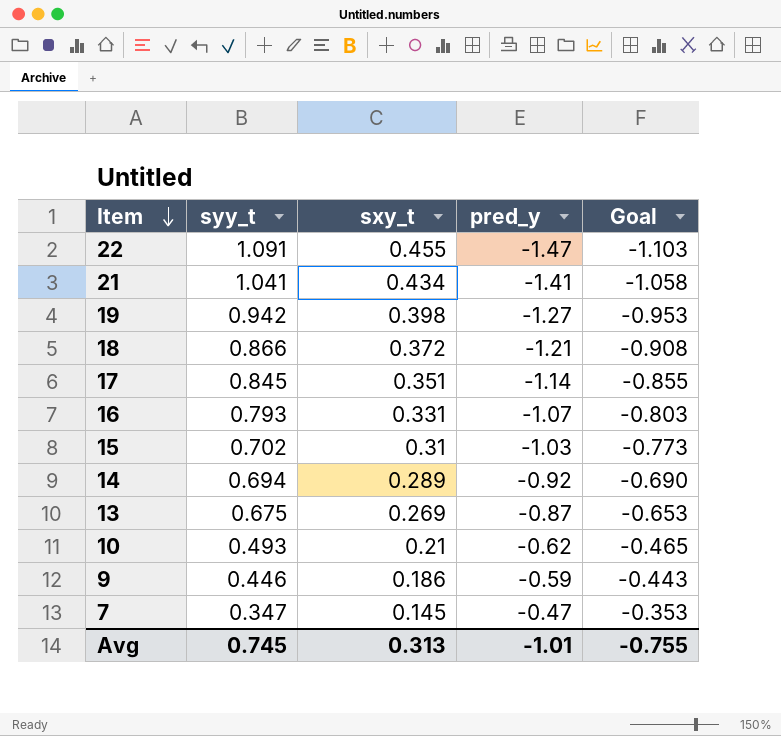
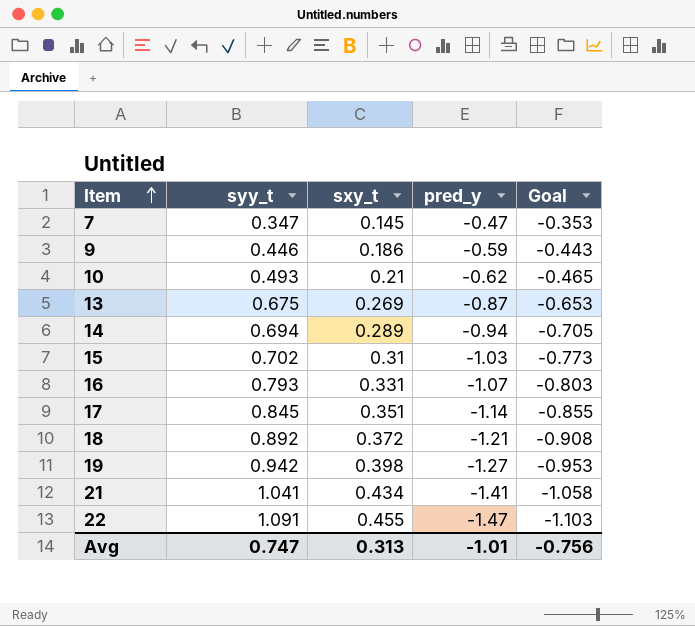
row order: Item descending -> Item ascending
14 | pred_y: -0.92 -> -0.94
14 | Goal: -0.690 -> -0.705
18 | syy_t: 0.866 -> 0.892
Avg | syy_t: 0.745 -> 0.747
Avg | Goal: -0.755 -> -0.756

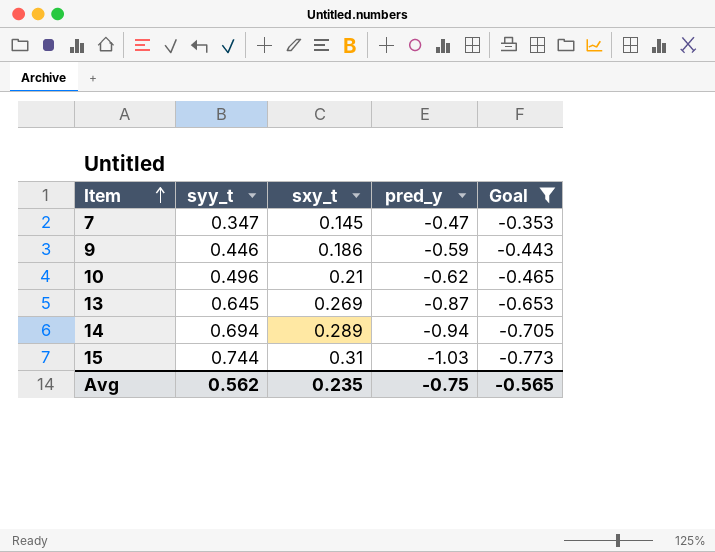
filter: none -> Goal >= -0.773
10 | syy_t: 0.493 -> 0.496
13 | syy_t: 0.675 -> 0.645
15 | syy_t: 0.702 -> 0.744
Avg | syy_t: 0.747 -> 0.562
Avg | sxy_t: 0.313 -> 0.235
Avg | pred_y: -1.01 -> -0.75
Avg | Goal: -0.756 -> -0.565

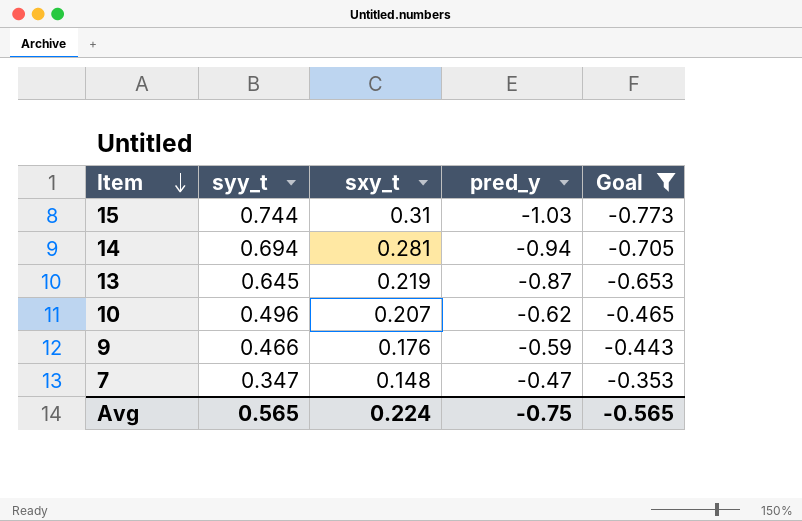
row order: Item ascending -> Item descending
14 | sxy_t: 0.289 -> 0.281
13 | sxy_t: 0.269 -> 0.219
10 | sxy_t: 0.21 -> 0.207
9 | syy_t: 0.446 -> 0.466
9 | sxy_t: 0.186 -> 0.176
7 | sxy_t: 0.145 -> 0.148
Avg | syy_t: 0.562 -> 0.565
Avg | sxy_t: 0.235 -> 0.224

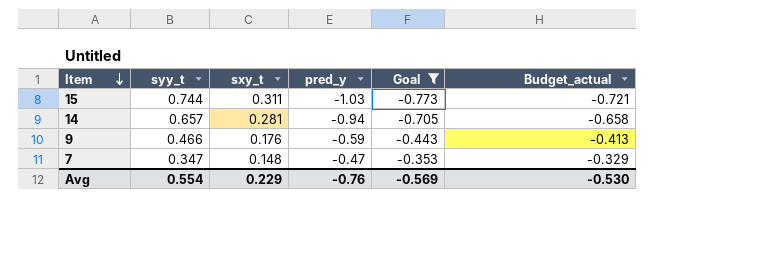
column Budget_actual | formula: none -> [pred_y] * 0.7
row 13: 0.645 | 0.219 | -0.87 | -0.653 -> none
row 10: 0.496 | 0.207 | -0.62 | -0.465 -> none
15 | sxy_t: 0.31 -> 0.311
14 | syy_t: 0.694 -> 0.657
Avg | syy_t: 0.565 -> 0.554
Avg | sxy_t: 0.224 -> 0.229
Avg | pred_y: -0.75 -> -0.76
Avg | Goal: -0.565 -> -0.569

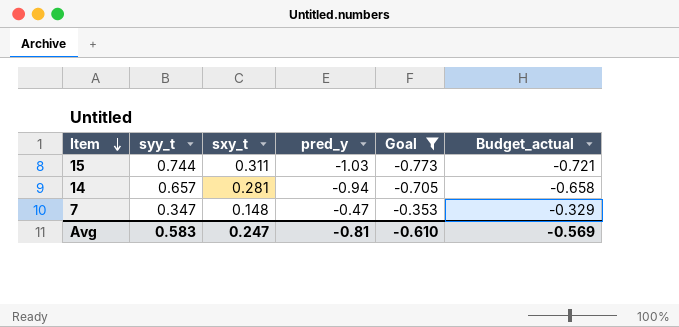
row 9: 0.466 | 0.176 | -0.59 | -0.443 | -0.413 -> none
Avg | syy_t: 0.554 -> 0.583
Avg | sxy_t: 0.229 -> 0.247
Avg | pred_y: -0.76 -> -0.81
Avg | Goal: -0.569 -> -0.610
Avg | Budget_actual: -0.530 -> -0.569

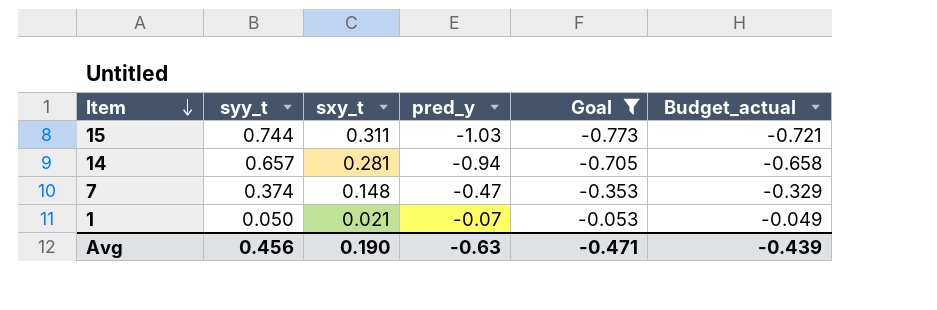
7 | syy_t: 0.347 -> 0.374
row 1: none -> 0.050 | 0.021 | -0.07 | -0.053 | -0.049
Avg | syy_t: 0.583 -> 0.456
Avg | sxy_t: 0.247 -> 0.190
Avg | pred_y: -0.81 -> -0.63
Avg | Goal: -0.610 -> -0.471
Avg | Budget_actual: -0.569 -> -0.439

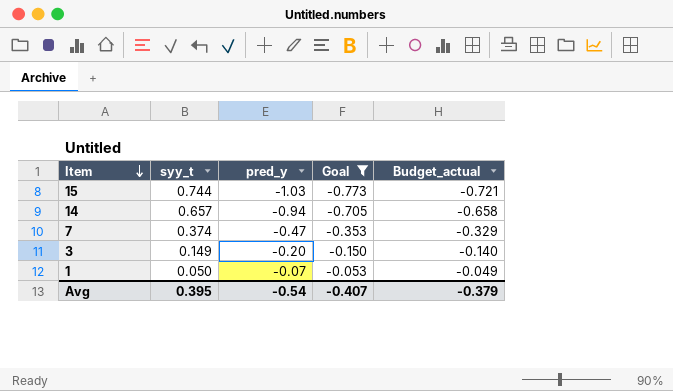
column sxy_t | position: 3 -> none
row 3: none -> 0.149 | -0.20 | -0.150 | -0.140
Avg | syy_t: 0.456 -> 0.395
Avg | pred_y: -0.63 -> -0.54
Avg | Goal: -0.471 -> -0.407
Avg | Budget_actual: -0.439 -> -0.379

